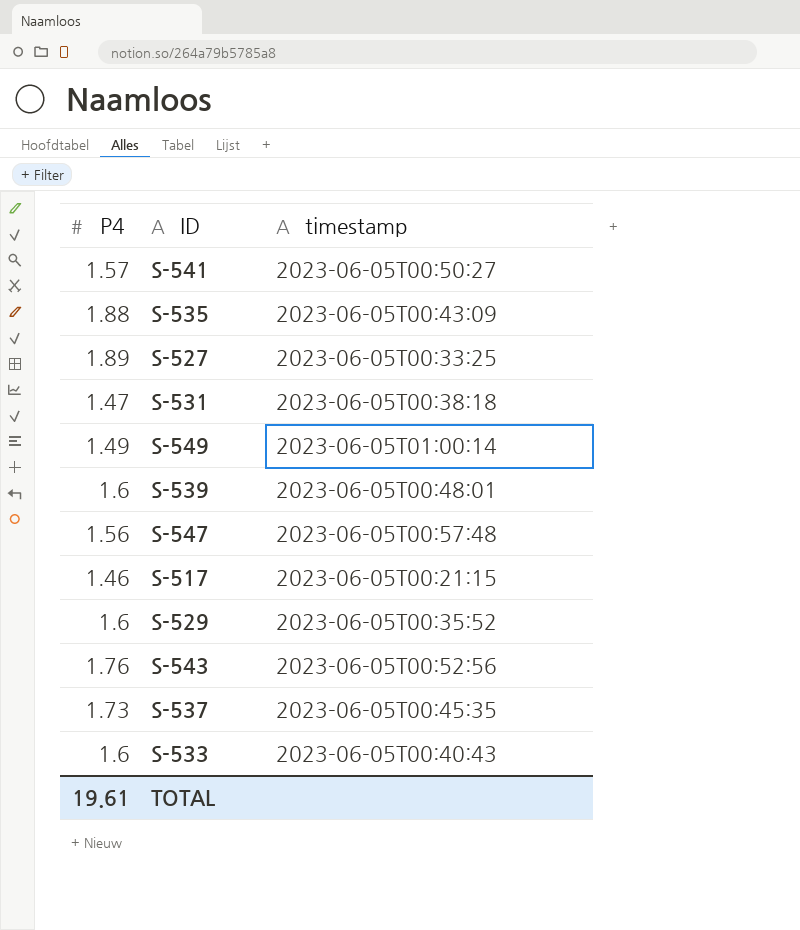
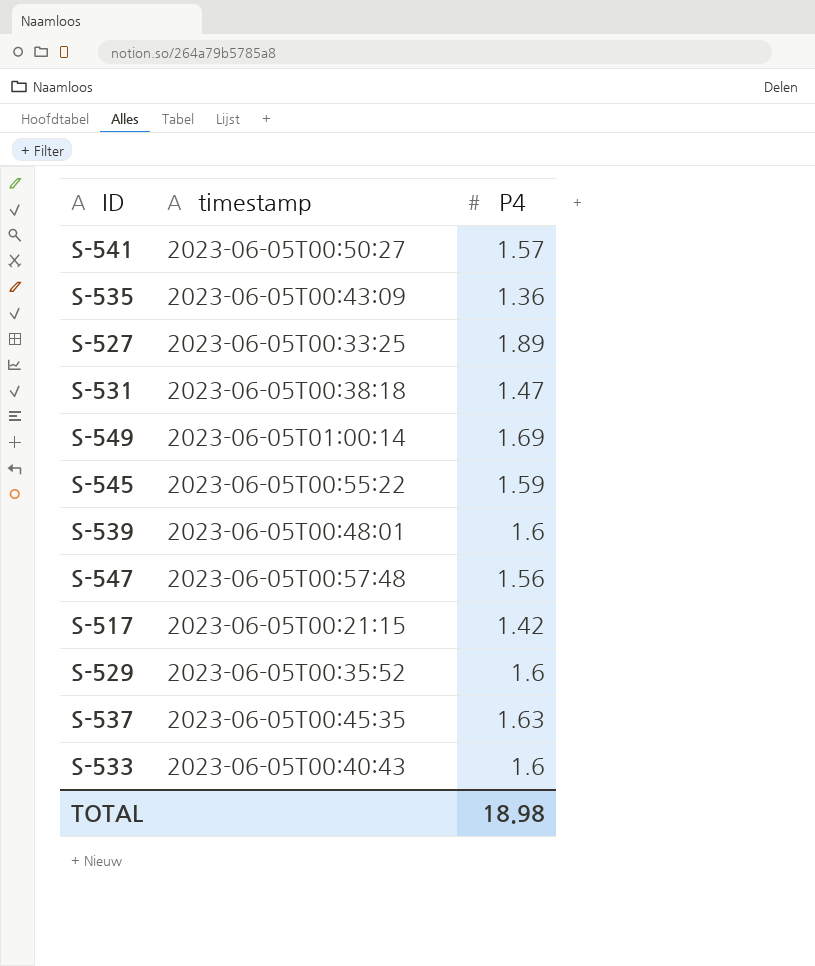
column P4 | position: 1 -> 3
row S-543: 1.76 | 2023-06-05T00:52:56 -> none
S-535 | P4: 1.88 -> 1.36
S-549 | P4: 1.49 -> 1.69
row S-545: none -> 2023-06-05T00:55:22 | 1.59
S-517 | P4: 1.46 -> 1.42
S-537 | P4: 1.73 -> 1.63
TOTAL | P4: 19.61 -> 18.98

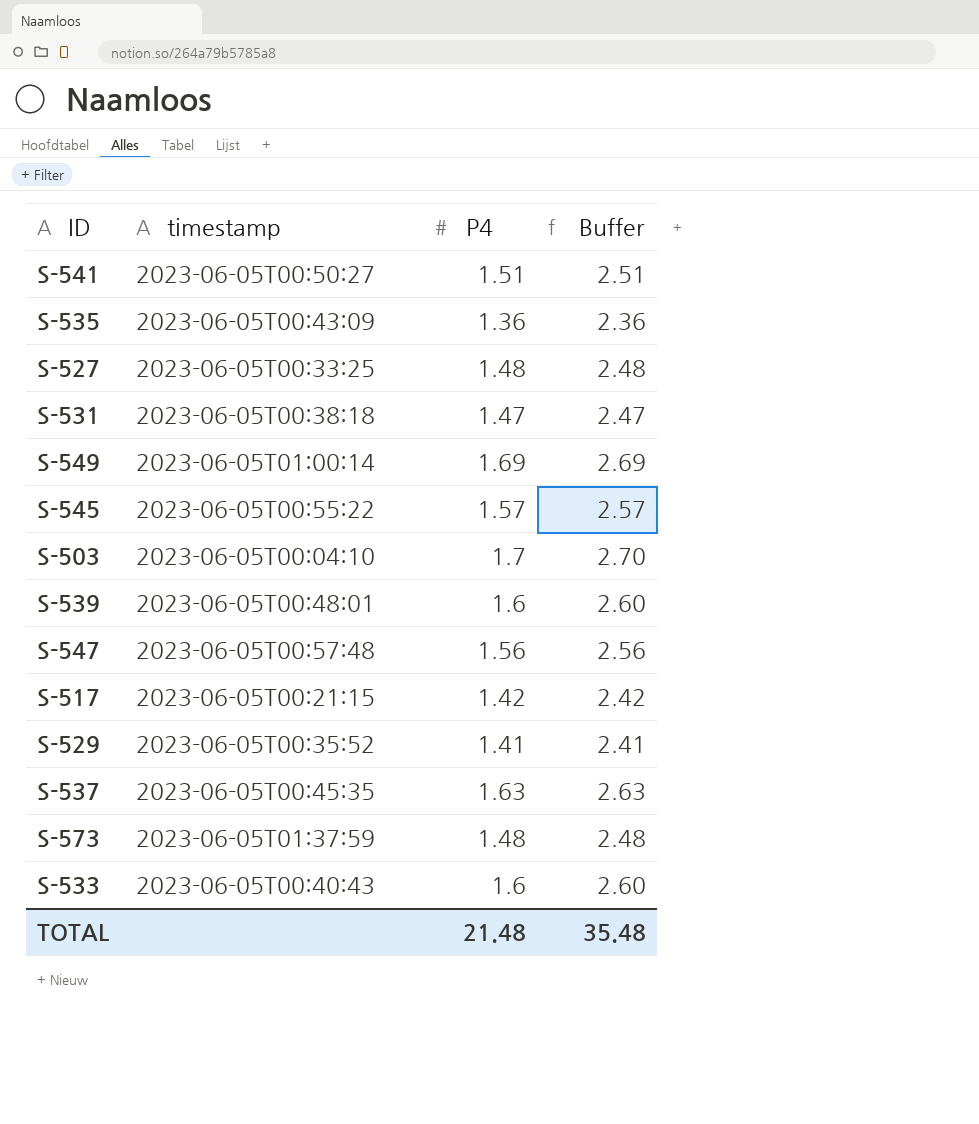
column Buffer | formula: none -> [P4] + 1
S-541 | P4: 1.57 -> 1.51
S-527 | P4: 1.89 -> 1.48
S-545 | P4: 1.59 -> 1.57
row S-503: none -> 2023-06-05T00:04:10 | 1.7 | 2.70
S-529 | P4: 1.6 -> 1.41
row S-573: none -> 2023-06-05T01:37:59 | 1.48 | 2.48
TOTAL | P4: 18.98 -> 21.48

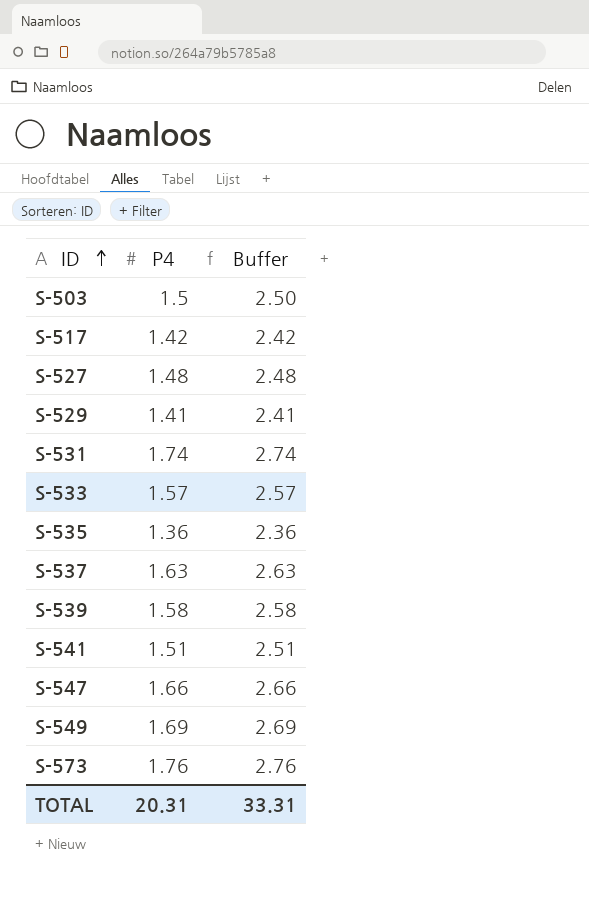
row order: none -> ID ascending
column timestamp | position: 2 -> none
row S-545: 2023-06-05T00:55:22 | 1.57 | 2.57 -> none
S-503 | P4: 1.7 -> 1.5
S-503 | Buffer: 2.70 -> 2.50
S-531 | P4: 1.47 -> 1.74
S-531 | Buffer: 2.47 -> 2.74
S-533 | P4: 1.6 -> 1.57
S-533 | Buffer: 2.60 -> 2.57
S-539 | P4: 1.6 -> 1.58
S-539 | Buffer: 2.60 -> 2.58
S-547 | P4: 1.56 -> 1.66
S-547 | Buffer: 2.56 -> 2.66
S-573 | P4: 1.48 -> 1.76
S-573 | Buffer: 2.48 -> 2.76
TOTAL | P4: 21.48 -> 20.31
TOTAL | Buffer: 35.48 -> 33.31

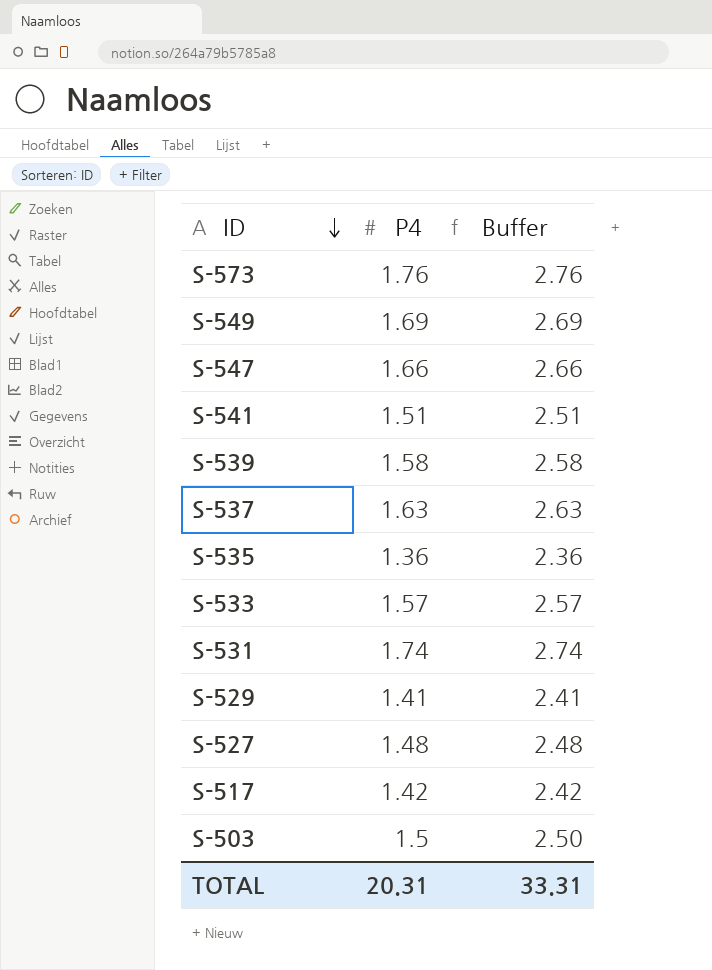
row order: ID ascending -> ID descending

